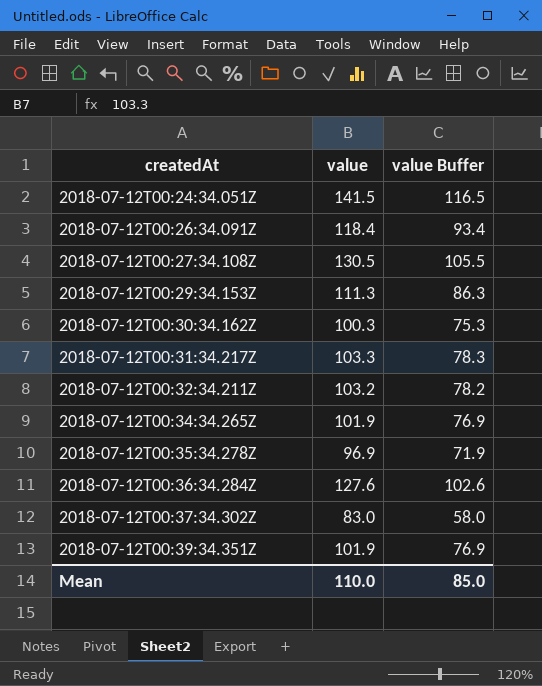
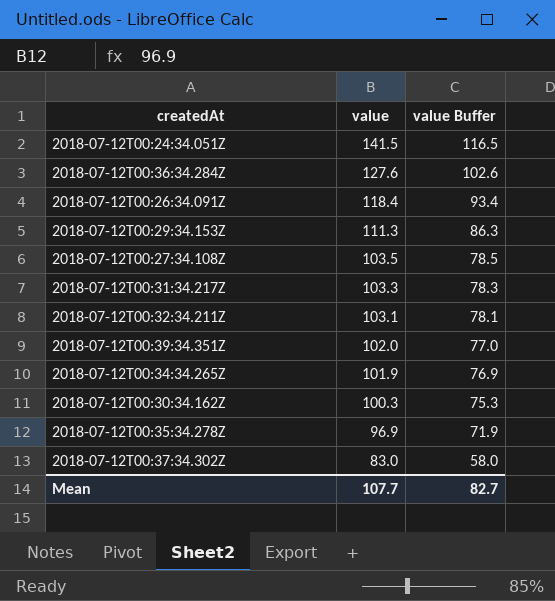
row order: createdAt ascending -> value descending
2018-07-12T00:27:34.108Z | value: 130.5 -> 103.5
2018-07-12T00:27:34.108Z | value Buffer: 105.5 -> 78.5
2018-07-12T00:32:34.211Z | value: 103.2 -> 103.1
2018-07-12T00:32:34.211Z | value Buffer: 78.2 -> 78.1
2018-07-12T00:39:34.351Z | value: 101.9 -> 102.0
2018-07-12T00:39:34.351Z | value Buffer: 76.9 -> 77.0
Mean | value: 110.0 -> 107.7
Mean | value Buffer: 85.0 -> 82.7

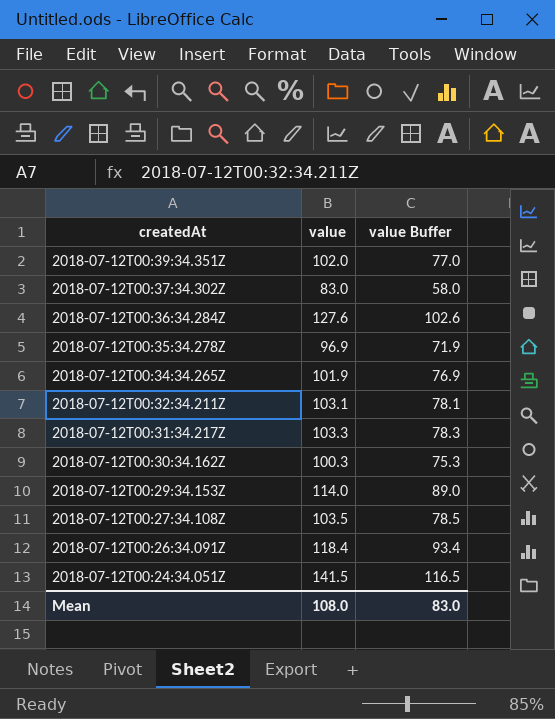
row order: value descending -> createdAt descending
2018-07-12T00:29:34.153Z | value: 111.3 -> 114.0
2018-07-12T00:29:34.153Z | value Buffer: 86.3 -> 89.0
Mean | value: 107.7 -> 108.0
Mean | value Buffer: 82.7 -> 83.0

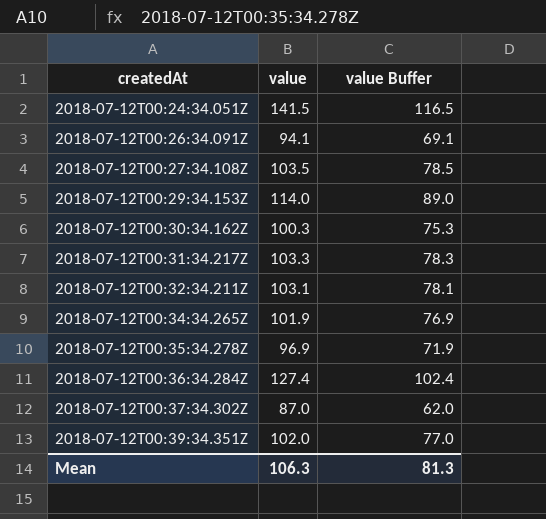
row order: createdAt descending -> createdAt ascending
2018-07-12T00:26:34.091Z | value: 118.4 -> 94.1
2018-07-12T00:26:34.091Z | value Buffer: 93.4 -> 69.1
2018-07-12T00:36:34.284Z | value: 127.6 -> 127.4
2018-07-12T00:36:34.284Z | value Buffer: 102.6 -> 102.4
2018-07-12T00:37:34.302Z | value: 83.0 -> 87.0
2018-07-12T00:37:34.302Z | value Buffer: 58.0 -> 62.0
Mean | value: 108.0 -> 106.3
Mean | value Buffer: 83.0 -> 81.3

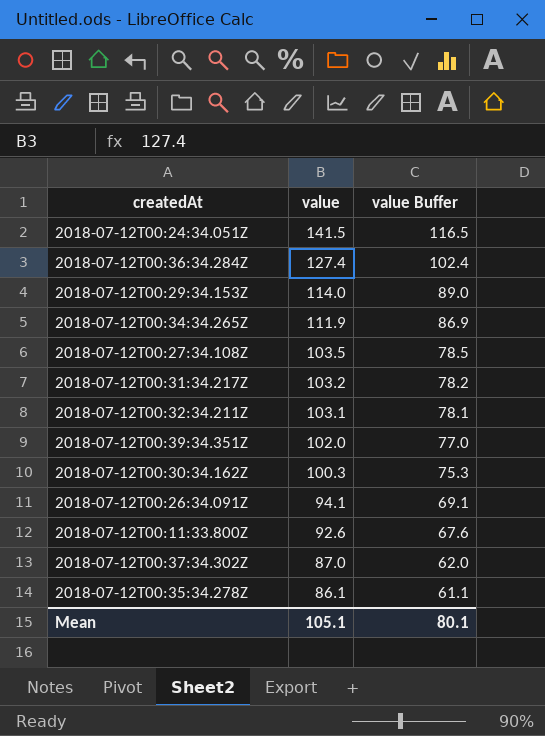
row order: createdAt ascending -> value descending
2018-07-12T00:34:34.265Z | value: 101.9 -> 111.9
2018-07-12T00:34:34.265Z | value Buffer: 76.9 -> 86.9
2018-07-12T00:31:34.217Z | value: 103.3 -> 103.2
2018-07-12T00:31:34.217Z | value Buffer: 78.3 -> 78.2
row 2018-07-12T00:11:33.800Z: none -> 92.6 | 67.6
2018-07-12T00:35:34.278Z | value: 96.9 -> 86.1
2018-07-12T00:35:34.278Z | value Buffer: 71.9 -> 61.1
Mean | value: 106.3 -> 105.1
Mean | value Buffer: 81.3 -> 80.1

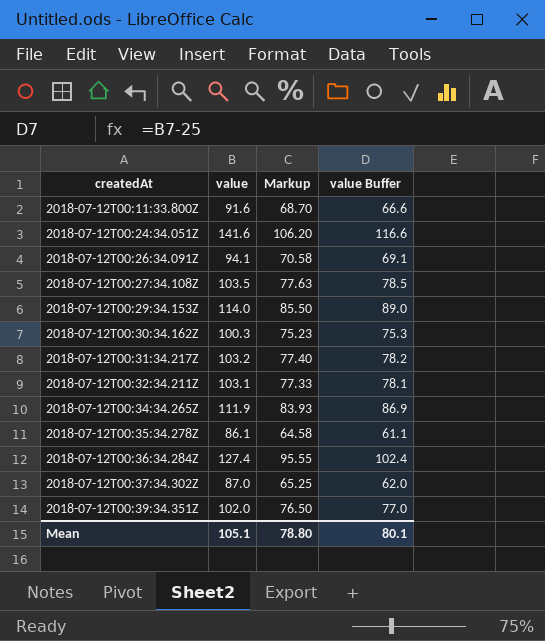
row order: value descending -> createdAt ascending
column Markup | formula: none -> [value] * 0.75
2018-07-12T00:11:33.800Z | value: 92.6 -> 91.6
2018-07-12T00:11:33.800Z | value Buffer: 67.6 -> 66.6
2018-07-12T00:24:34.051Z | value: 141.5 -> 141.6
2018-07-12T00:24:34.051Z | value Buffer: 116.5 -> 116.6

